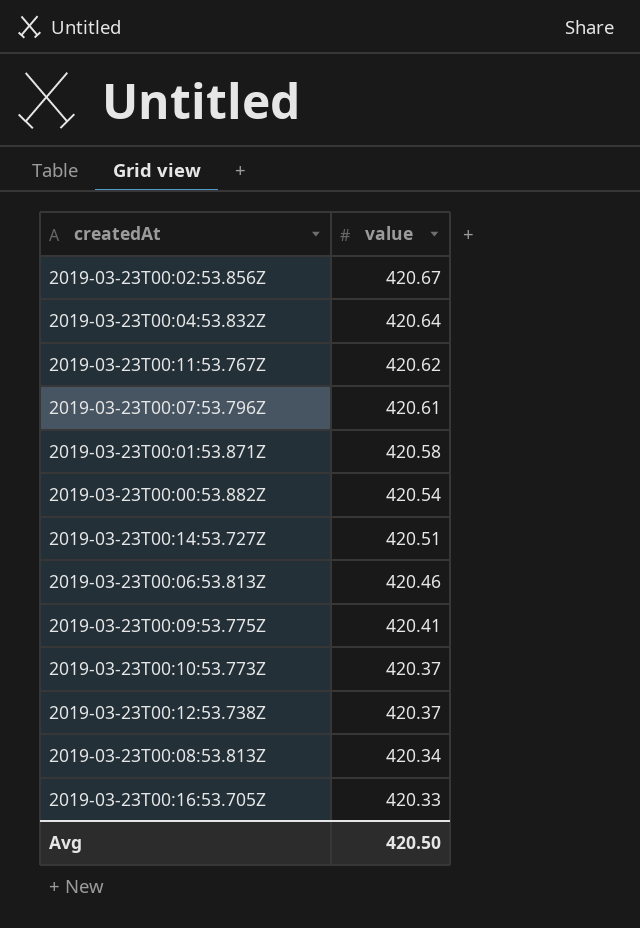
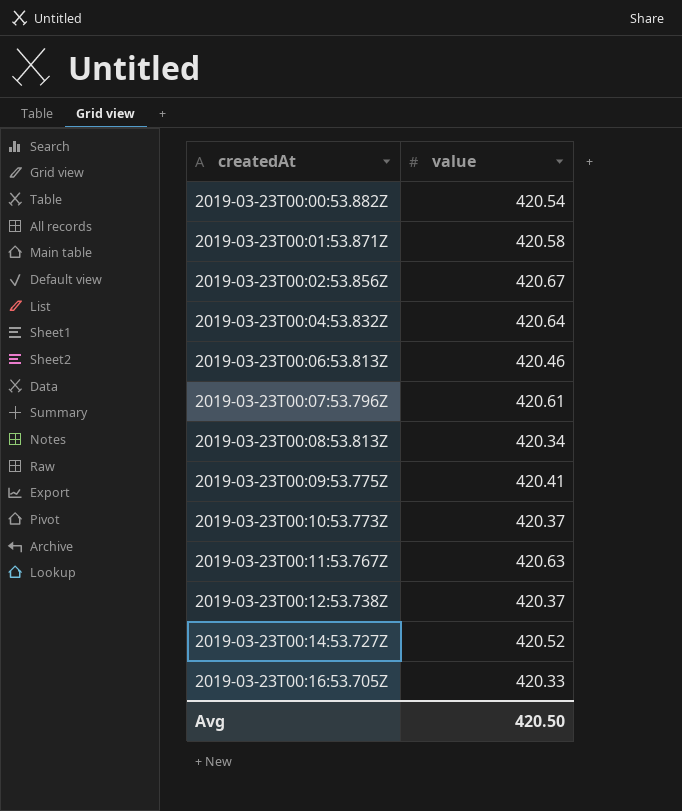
row order: value descending -> createdAt ascending
2019-03-23T00:11:53.767Z | value: 420.62 -> 420.63
2019-03-23T00:14:53.727Z | value: 420.51 -> 420.52

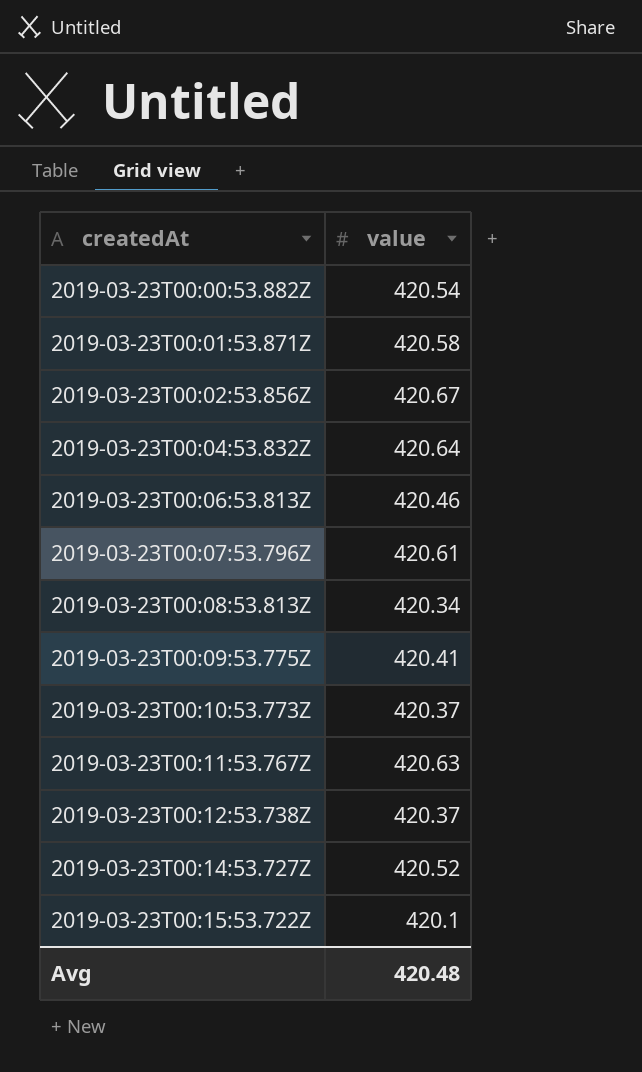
row 2019-03-23T00:16:53.705Z: 420.33 -> none
row 2019-03-23T00:15:53.722Z: none -> 420.1
Avg | value: 420.50 -> 420.48

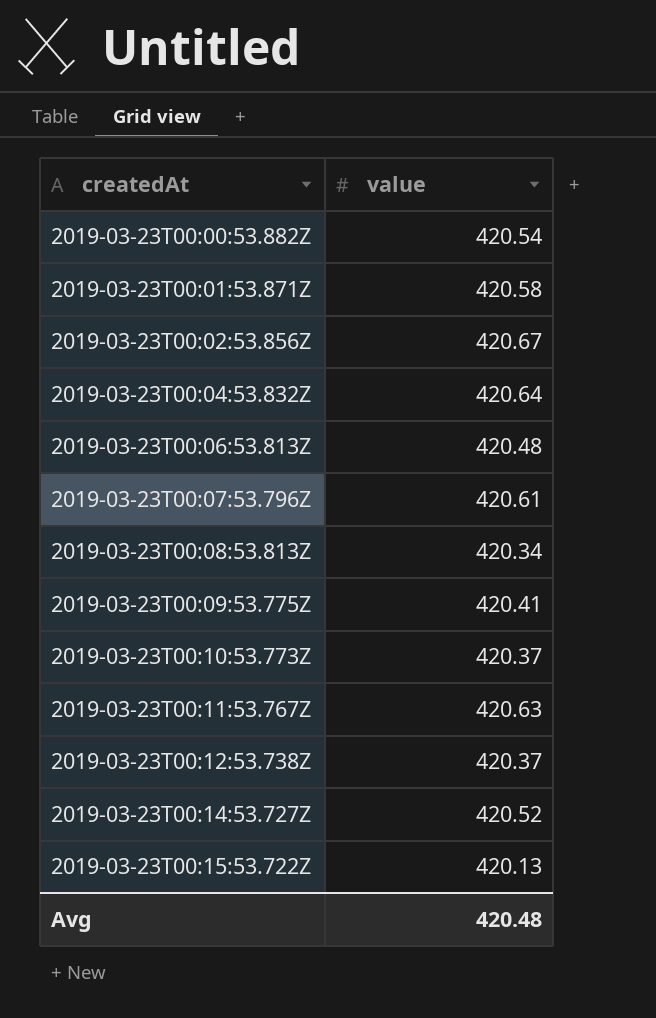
2019-03-23T00:06:53.813Z | value: 420.46 -> 420.48
2019-03-23T00:15:53.722Z | value: 420.1 -> 420.13

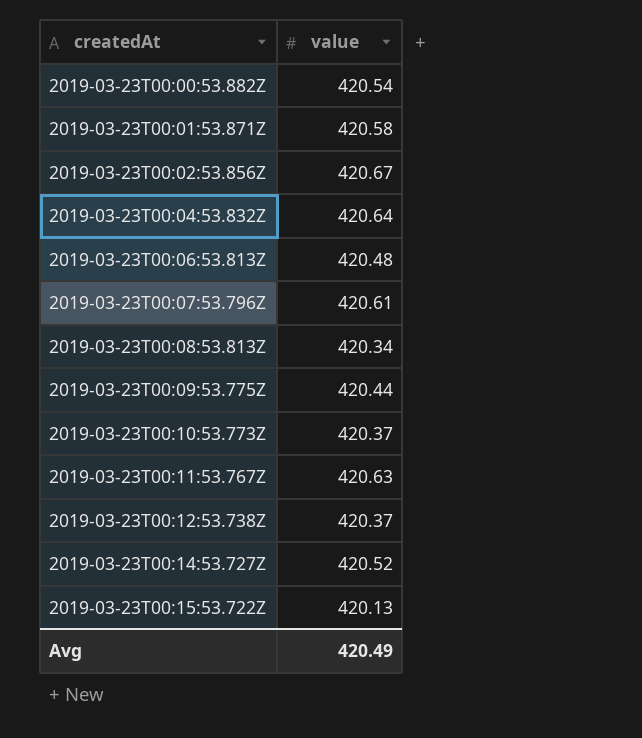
2019-03-23T00:09:53.775Z | value: 420.41 -> 420.44
Avg | value: 420.48 -> 420.49

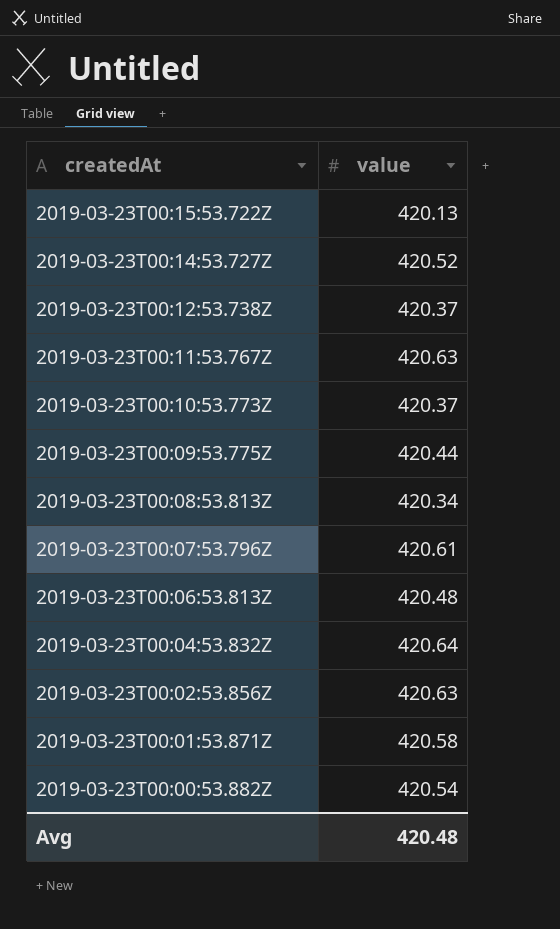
row order: createdAt ascending -> createdAt descending
2019-03-23T00:02:53.856Z | value: 420.67 -> 420.63
Avg | value: 420.49 -> 420.48

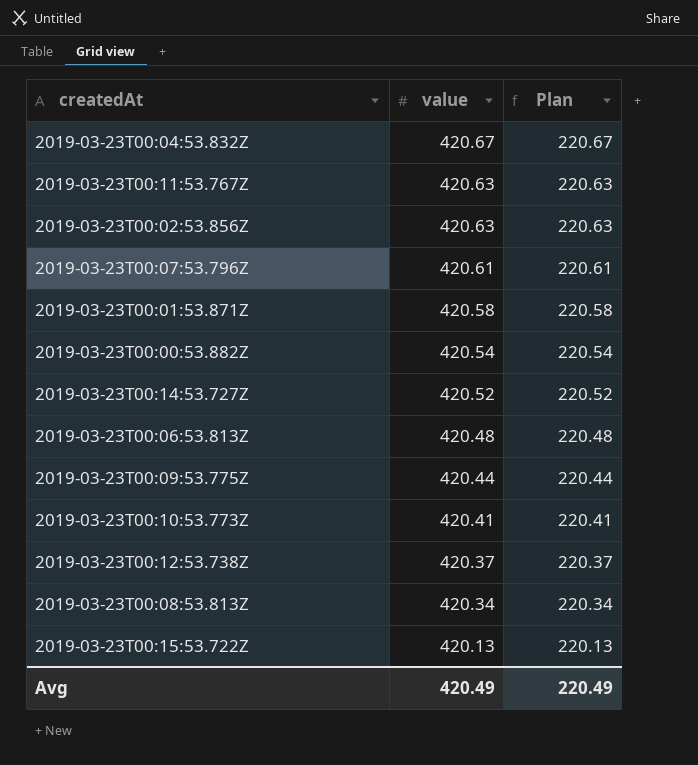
row order: createdAt descending -> value descending
column Plan | formula: none -> [value] - 200
2019-03-23T00:04:53.832Z | value: 420.64 -> 420.67
2019-03-23T00:10:53.773Z | value: 420.37 -> 420.41
Avg | value: 420.48 -> 420.49

